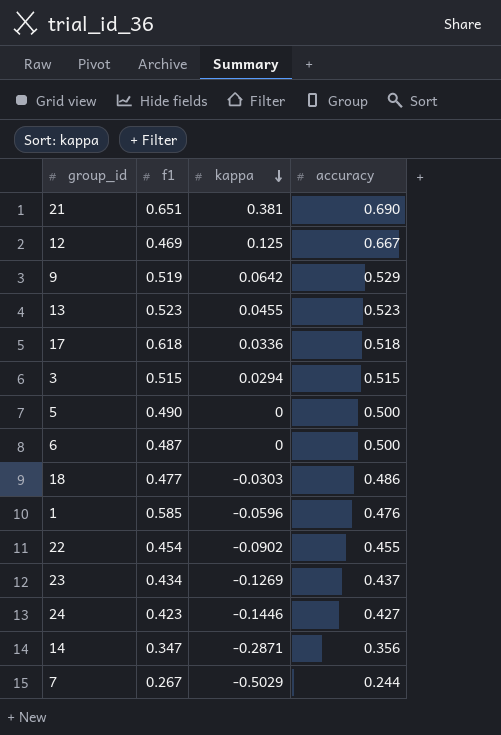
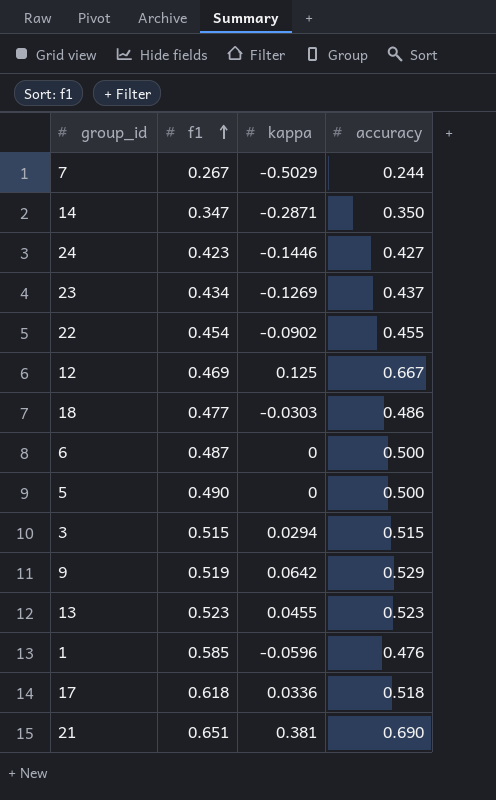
row order: kappa descending -> f1 ascending
14 | accuracy: 0.356 -> 0.350

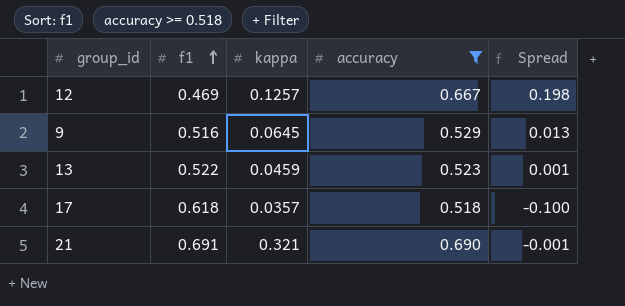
filter: none -> accuracy >= 0.518
column Spread | formula: none -> [accuracy] - [f1]
12 | kappa: 0.125 -> 0.1257
9 | f1: 0.519 -> 0.516
9 | kappa: 0.0642 -> 0.0645
13 | f1: 0.523 -> 0.522
13 | kappa: 0.0455 -> 0.0459
17 | kappa: 0.0336 -> 0.0357
21 | f1: 0.651 -> 0.691
21 | kappa: 0.381 -> 0.321

